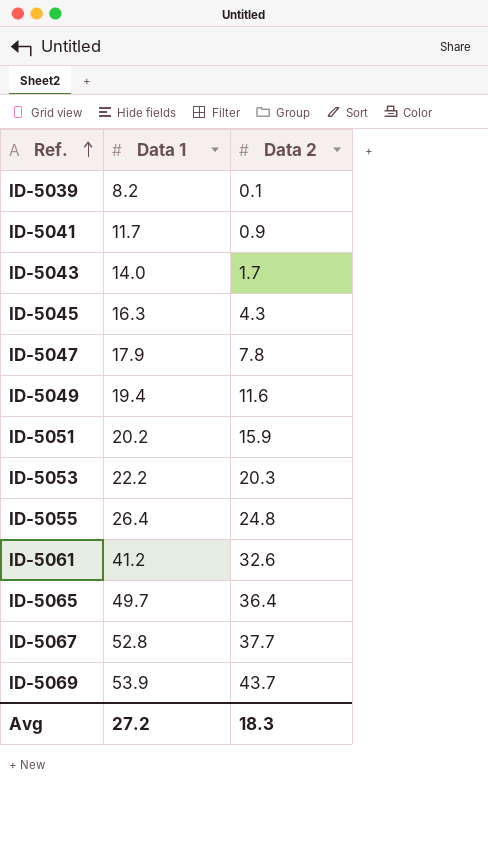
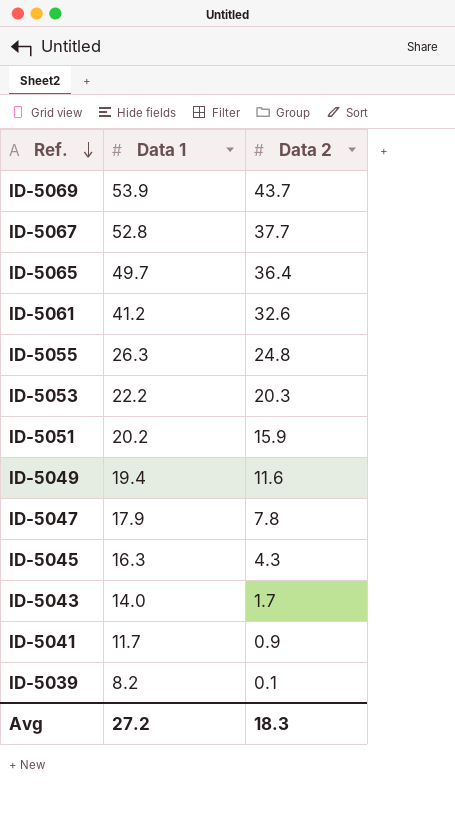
row order: Ref. ascending -> Ref. descending
ID-5055 | Data 1: 26.4 -> 26.3

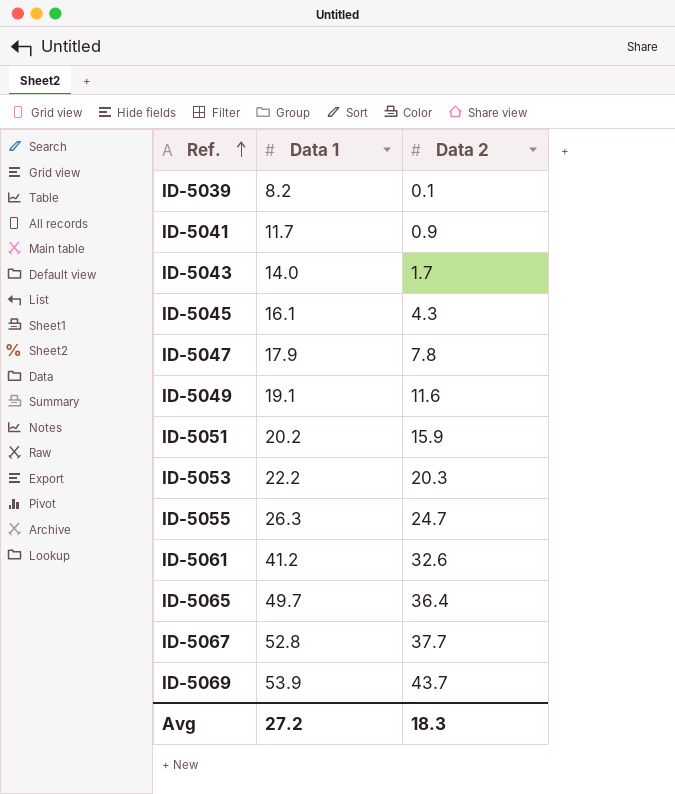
row order: Ref. descending -> Ref. ascending
ID-5045 | Data 1: 16.3 -> 16.1
ID-5049 | Data 1: 19.4 -> 19.1
ID-5055 | Data 2: 24.8 -> 24.7

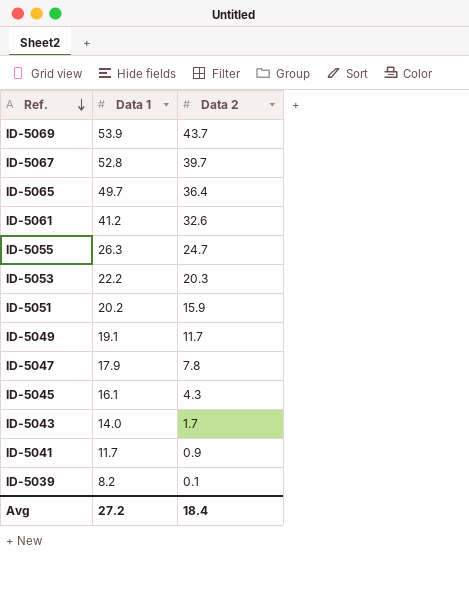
row order: Ref. ascending -> Ref. descending
ID-5067 | Data 2: 37.7 -> 39.7
ID-5049 | Data 2: 11.6 -> 11.7
Avg | Data 2: 18.3 -> 18.4

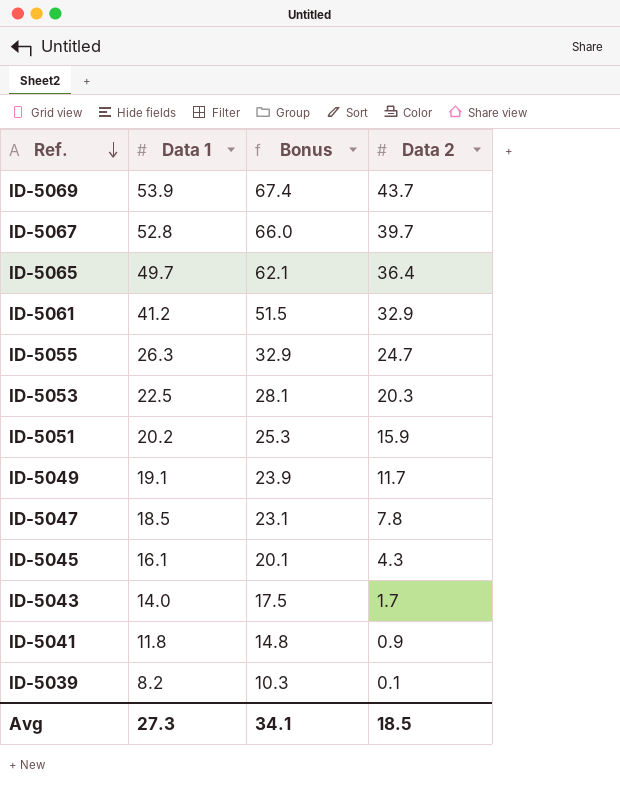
column Bonus | formula: none -> [Data 1] * 1.25
ID-5061 | Data 2: 32.6 -> 32.9
ID-5053 | Data 1: 22.2 -> 22.5
ID-5047 | Data 1: 17.9 -> 18.5
ID-5041 | Data 1: 11.7 -> 11.8
Avg | Data 1: 27.2 -> 27.3
Avg | Data 2: 18.4 -> 18.5

